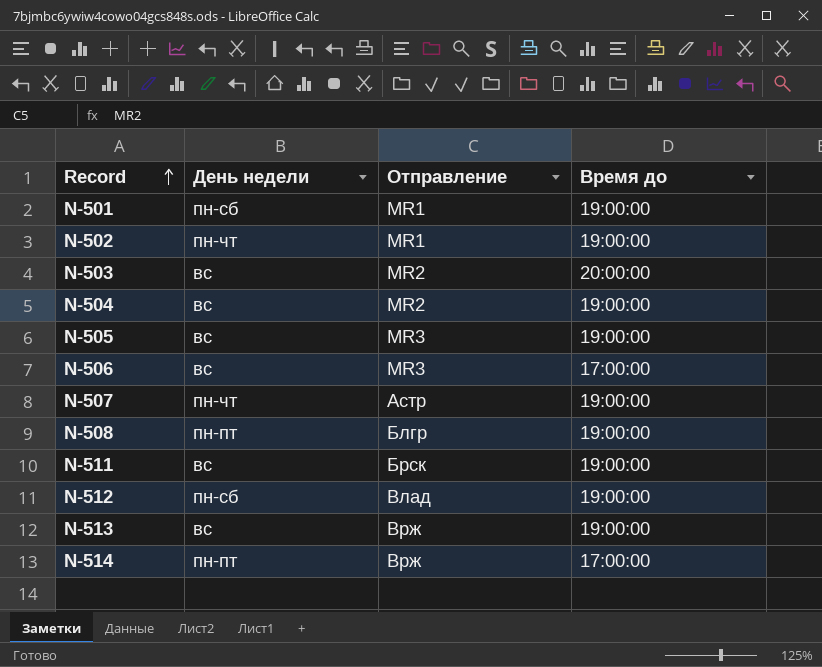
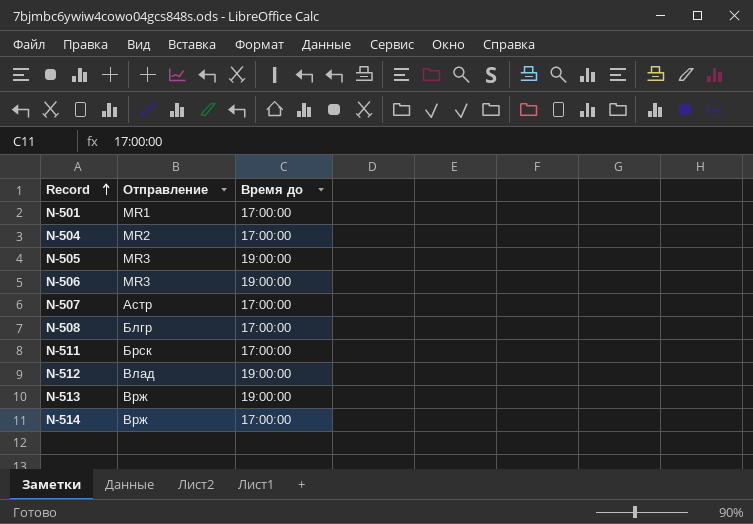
column День недели | position: 2 -> none
row N-502: пн-чт | MR1 | 19:00:00 -> none
row N-503: вс | MR2 | 20:00:00 -> none
N-501 | Время до: 19:00:00 -> 17:00:00
N-504 | Время до: 19:00:00 -> 17:00:00
N-506 | Время до: 17:00:00 -> 19:00:00
N-507 | Время до: 19:00:00 -> 17:00:00
N-508 | Время до: 19:00:00 -> 17:00:00
N-511 | Время до: 19:00:00 -> 17:00:00

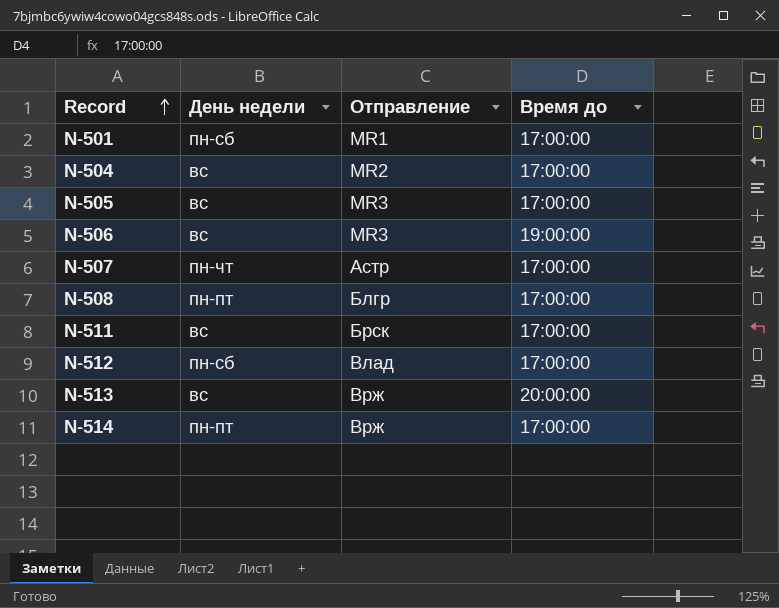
column День недели | position: none -> 2
N-505 | Время до: 19:00:00 -> 17:00:00
N-512 | Время до: 19:00:00 -> 17:00:00
N-513 | Время до: 19:00:00 -> 20:00:00

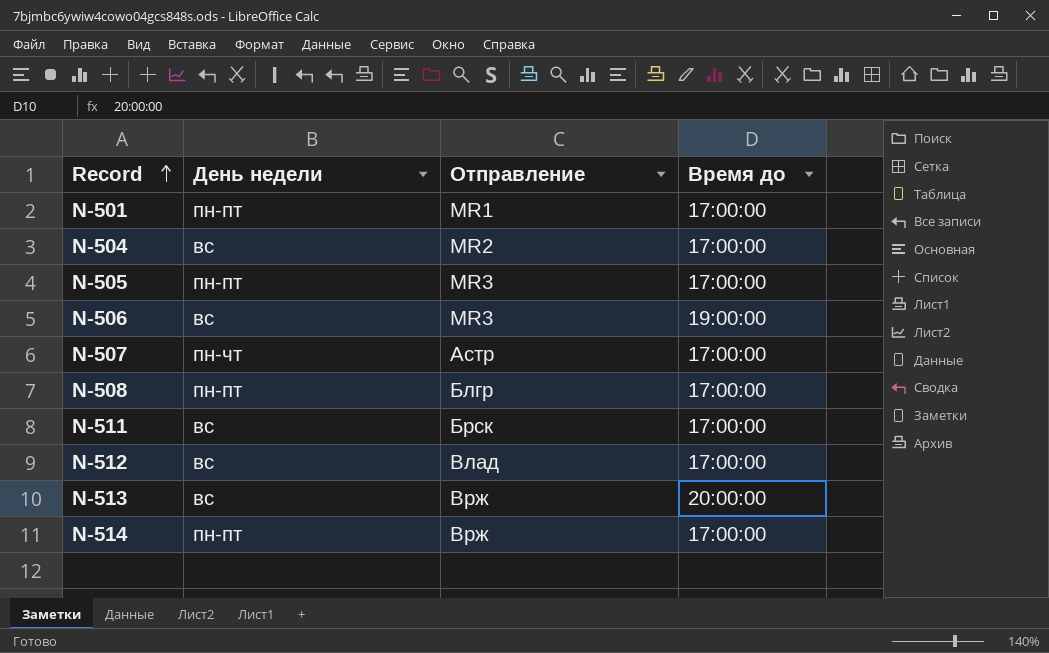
N-501 | День недели: пн-сб -> пн-пт
N-505 | День недели: вс -> пн-пт
N-512 | День недели: пн-сб -> вс

